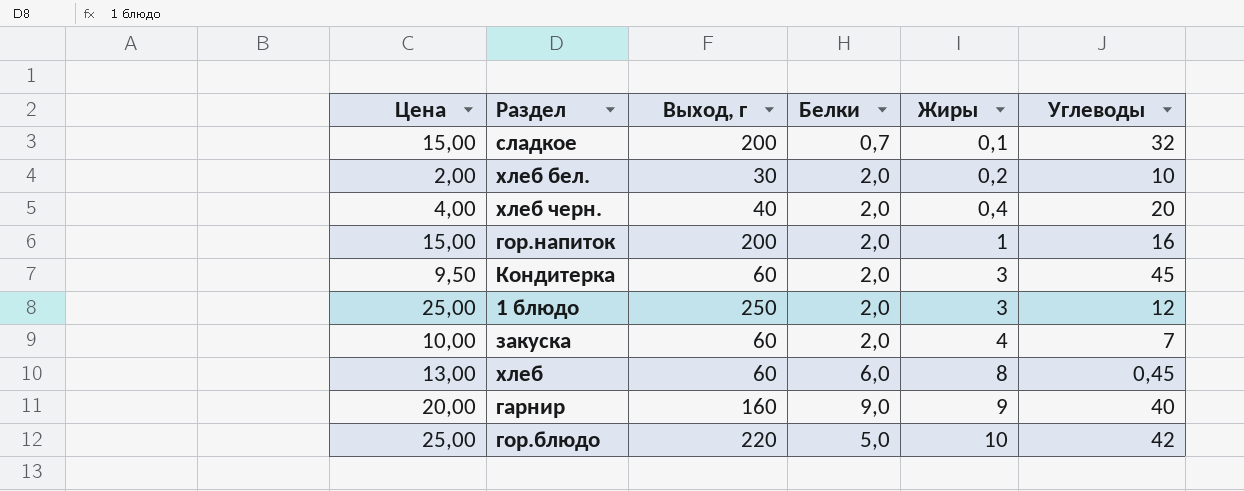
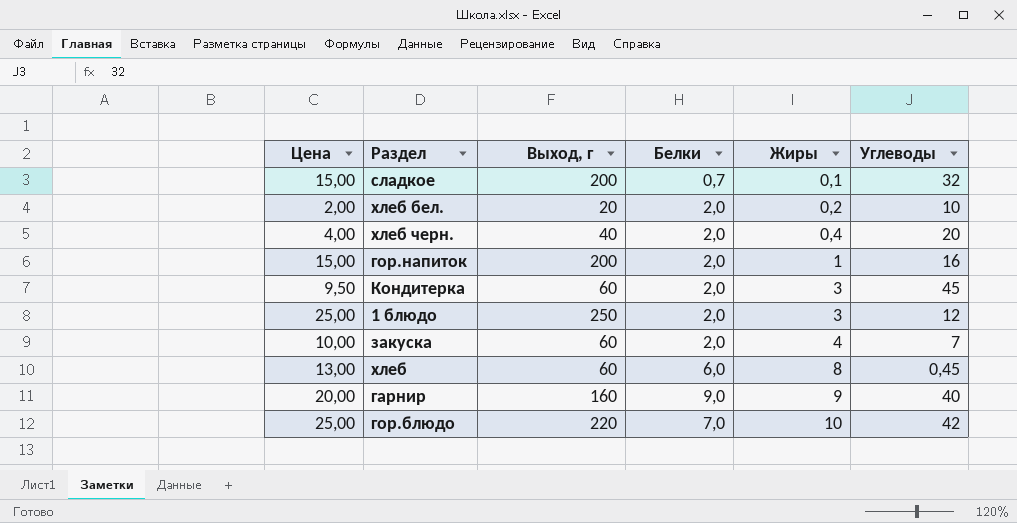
хлеб бел. | Выход, г: 30 -> 20
гор.блюдо | Белки: 5,0 -> 7,0

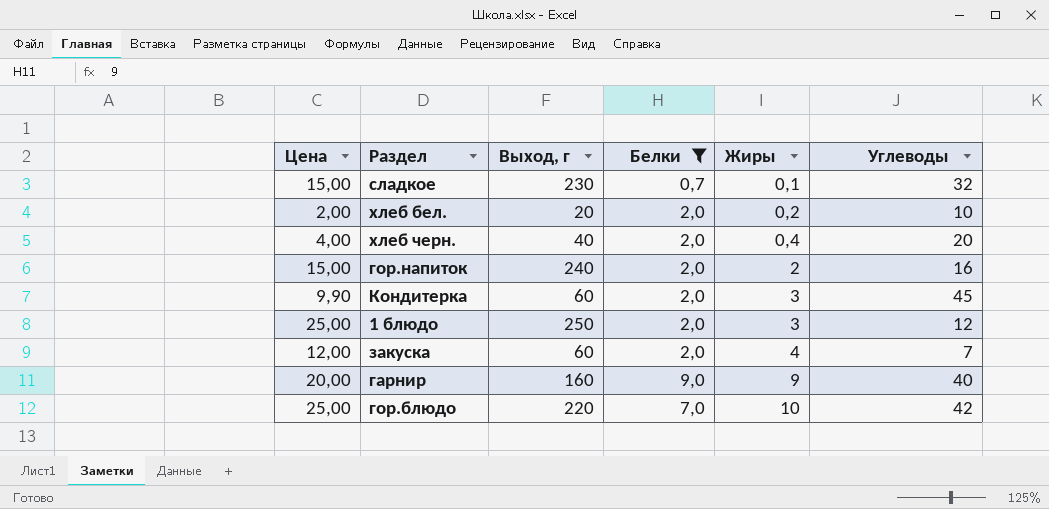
filter: none -> Белки != 6,0
сладкое | Выход, г: 200 -> 230
гор.напиток | Выход, г: 200 -> 240
гор.напиток | Жиры: 1 -> 2
Кондитерка | Цена: 9,50 -> 9,90
закуска | Цена: 10,00 -> 12,00

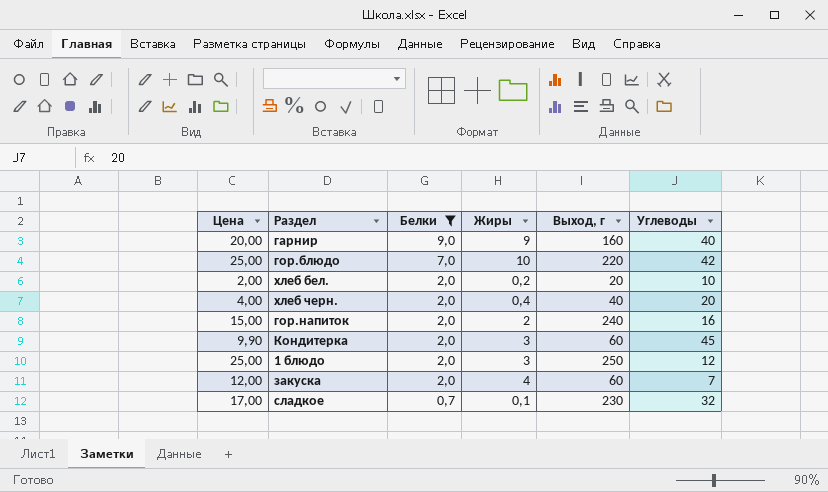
row order: Жиры ascending -> Белки descending
column Выход, г | position: 3 -> 5
сладкое | Цена: 15,00 -> 17,00

